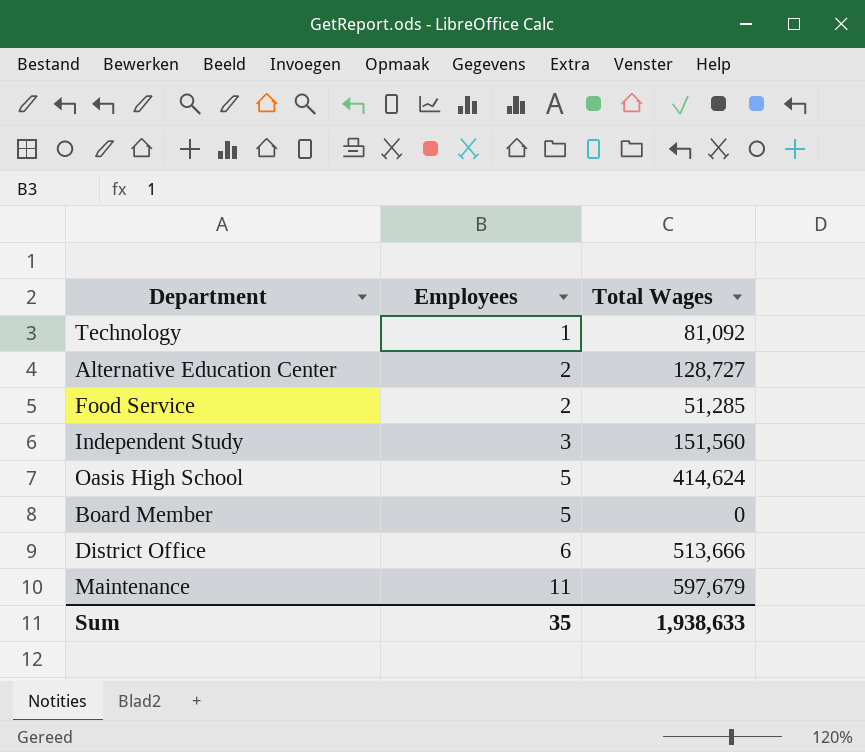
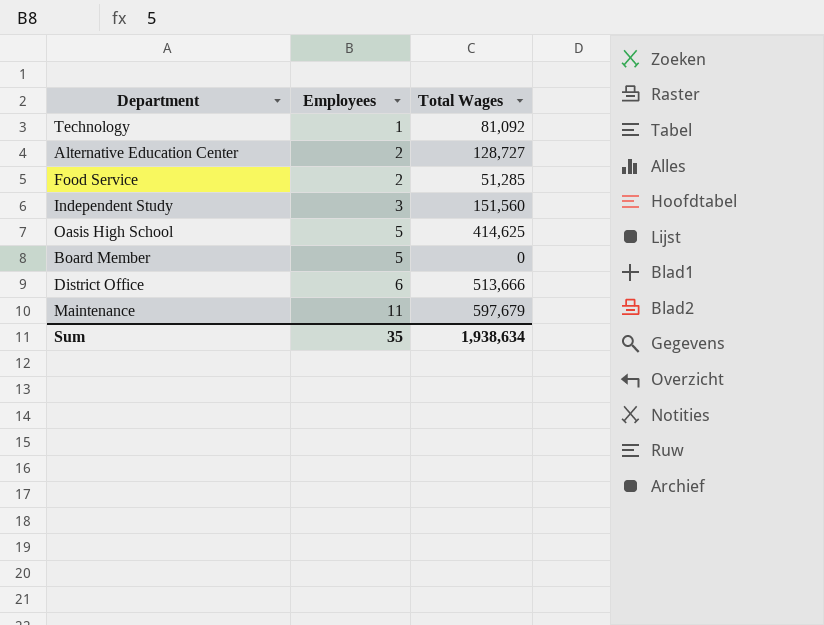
Oasis High School | Total Wages: 414,624 -> 414,625
Sum | Total Wages: 1,938,633 -> 1,938,634

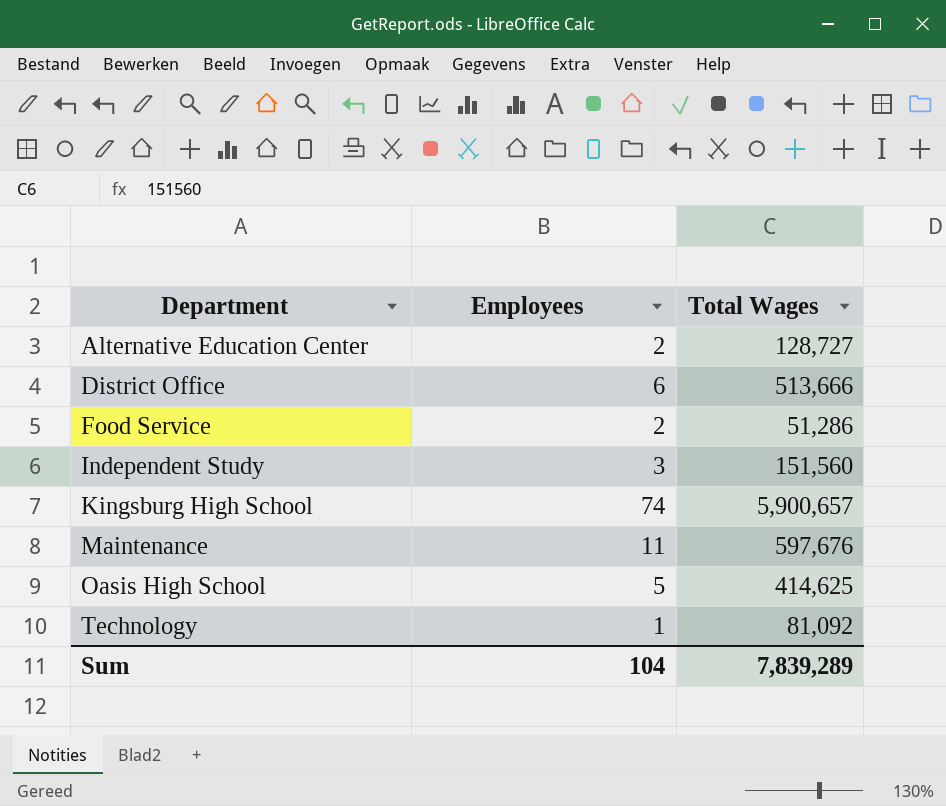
row order: Employees ascending -> Department ascending
row Board Member: 5 | 0 -> none
Food Service | Total Wages: 51,285 -> 51,286
row Kingsburg High School: none -> 74 | 5,900,657
Maintenance | Total Wages: 597,679 -> 597,676
Sum | Employees: 35 -> 104
Sum | Total Wages: 1,938,634 -> 7,839,289

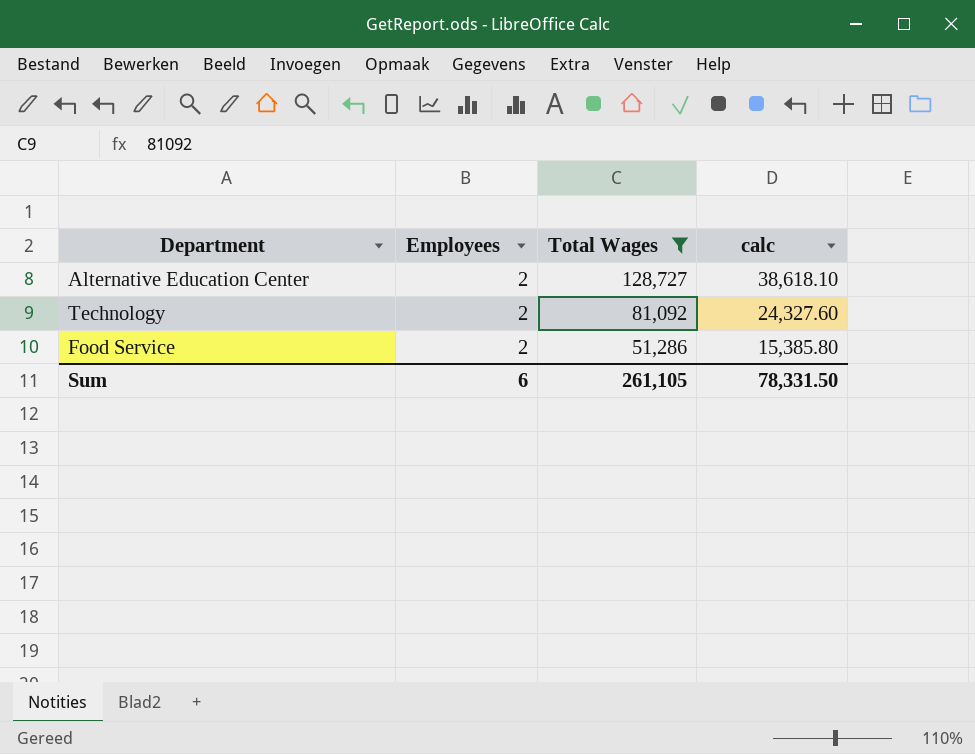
filter: none -> Total Wages <= 128,727
row order: Department ascending -> Total Wages descending
column calc | formula: none -> [Total Wages] * 0.3
Technology | Employees: 1 -> 2
Sum | Employees: 104 -> 6
Sum | Total Wages: 7,839,289 -> 261,105

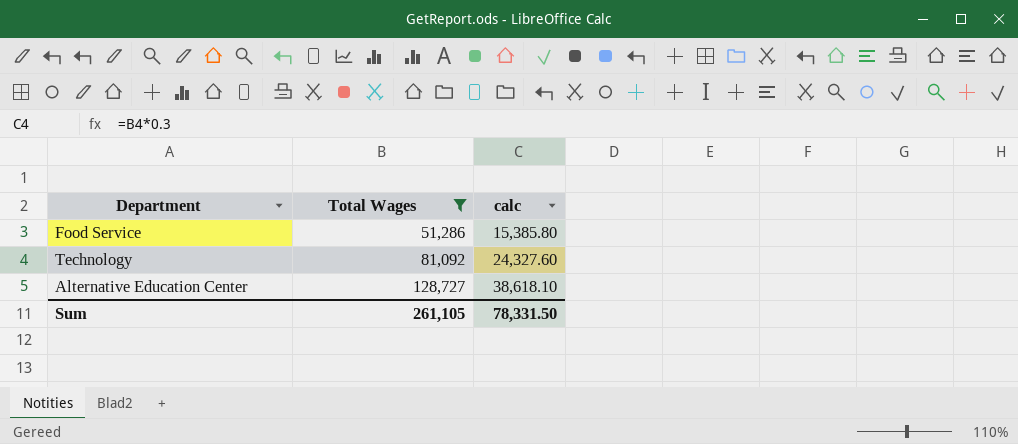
row order: Total Wages descending -> Total Wages ascending
column Employees | position: 2 -> none

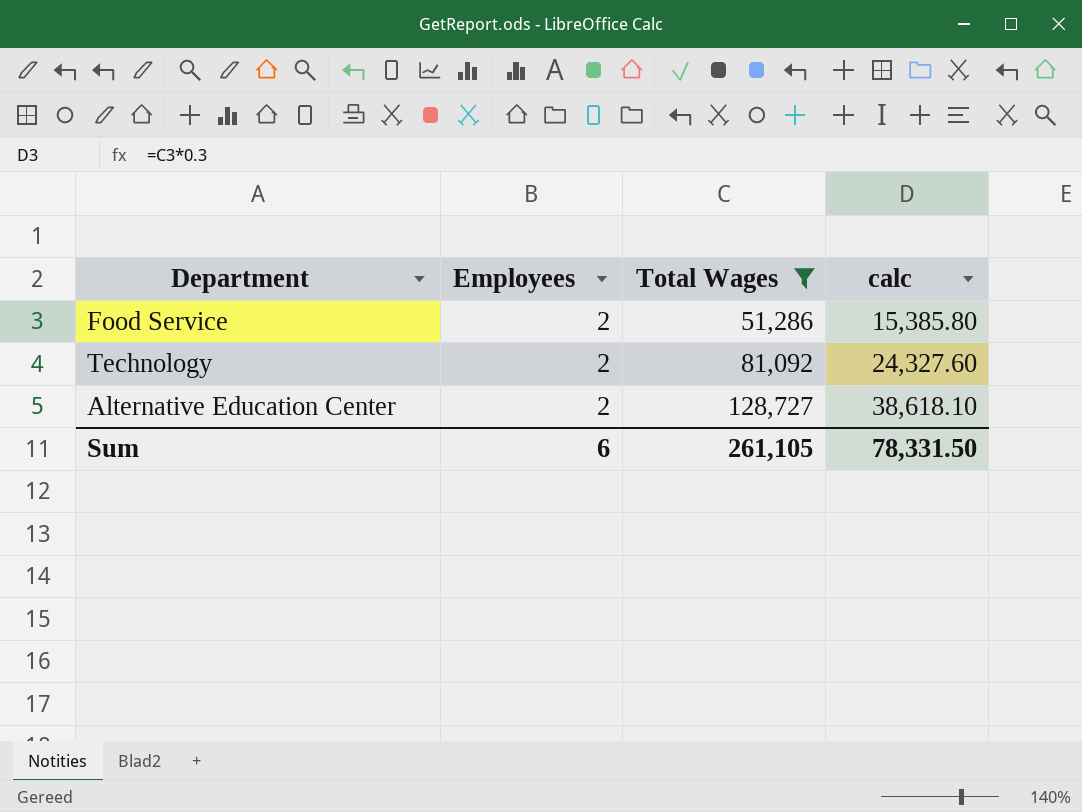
column Employees | position: none -> 2

